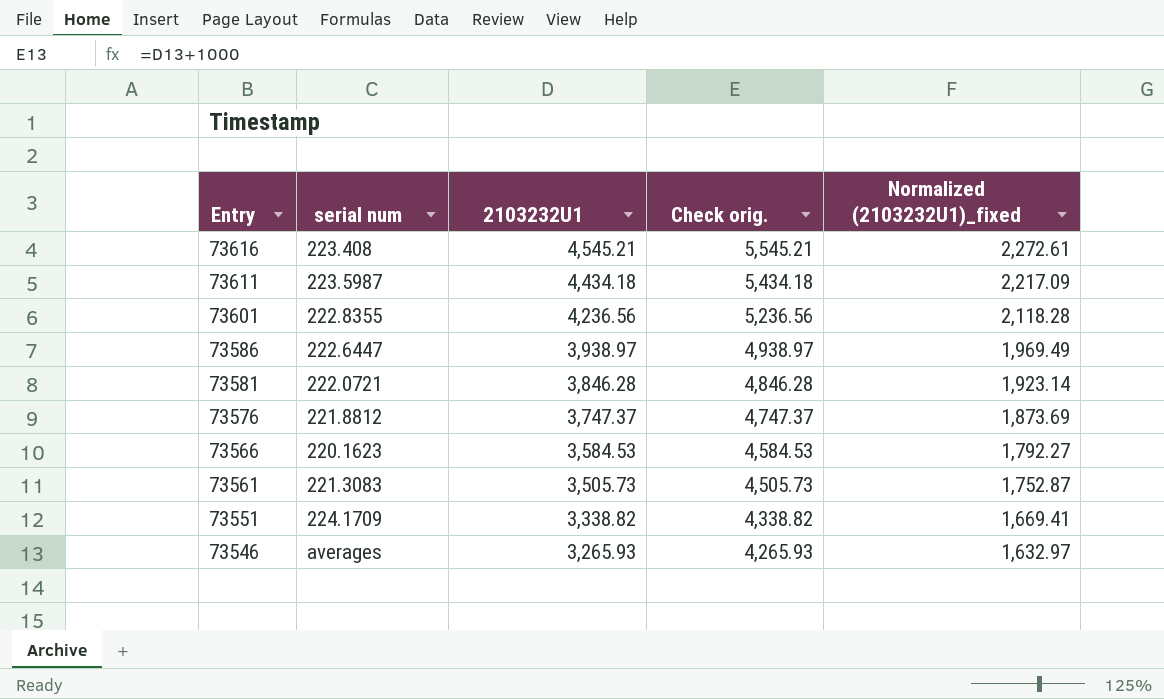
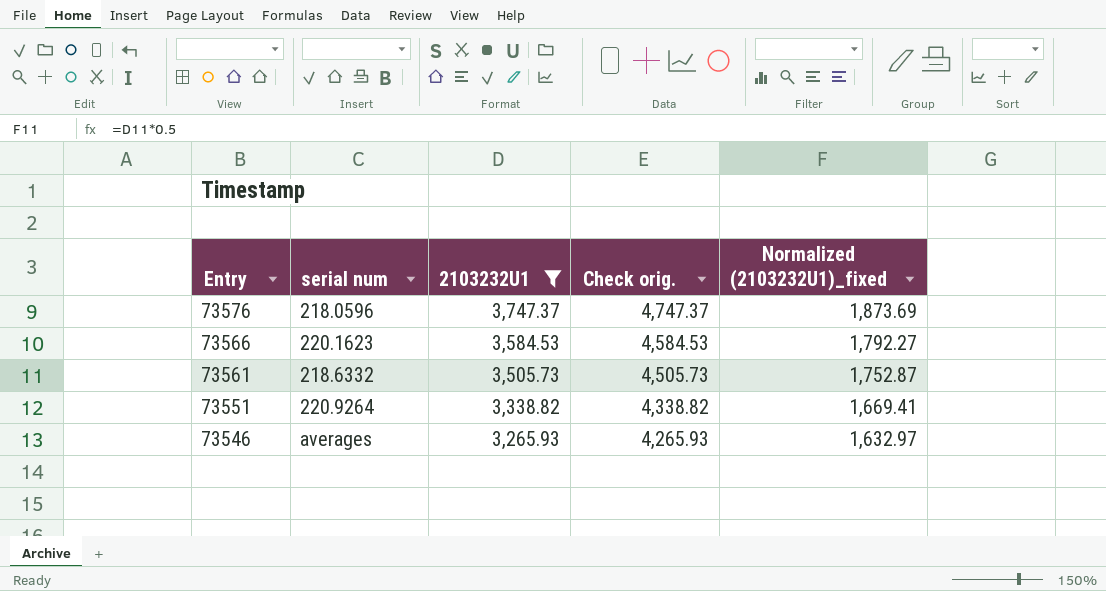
filter: none -> 2103232U1 <= 3,747.37
73576 | serial num: 221.8812 -> 218.0596
73561 | serial num: 221.3083 -> 218.6332
73551 | serial num: 224.1709 -> 220.9264

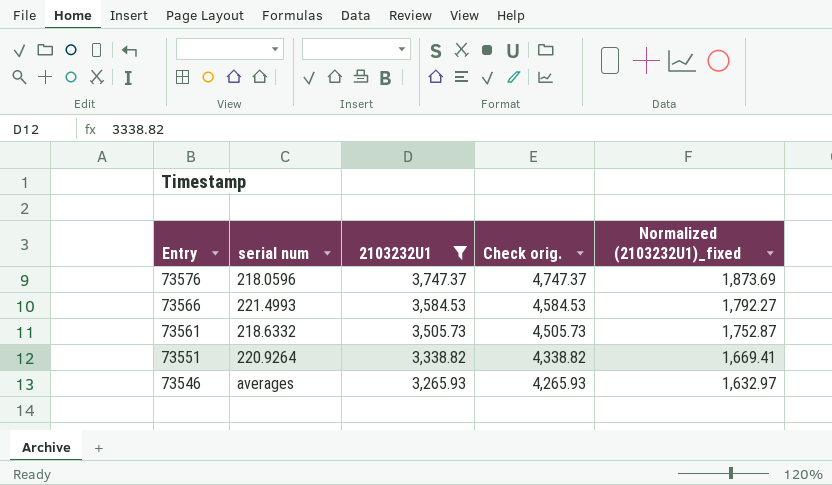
73566 | serial num: 220.1623 -> 221.4993

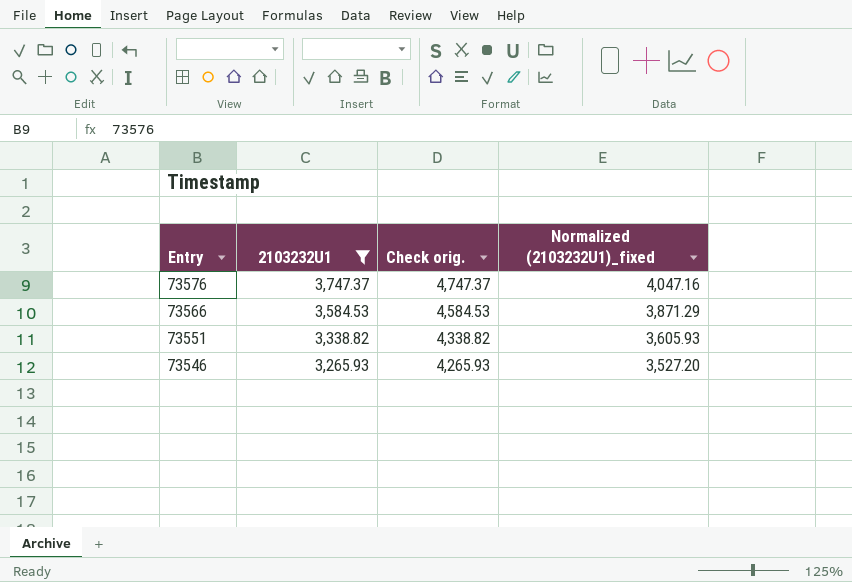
column serial num | position: 2 -> none
column Normalized (2103232U1)_fixed | formula: [2103232U1] * 0.5 -> [2103232U1] * 1.08
row 73561: 218.6332 | 3,505.73 | 4,505.73 | 1,752.87 -> none

